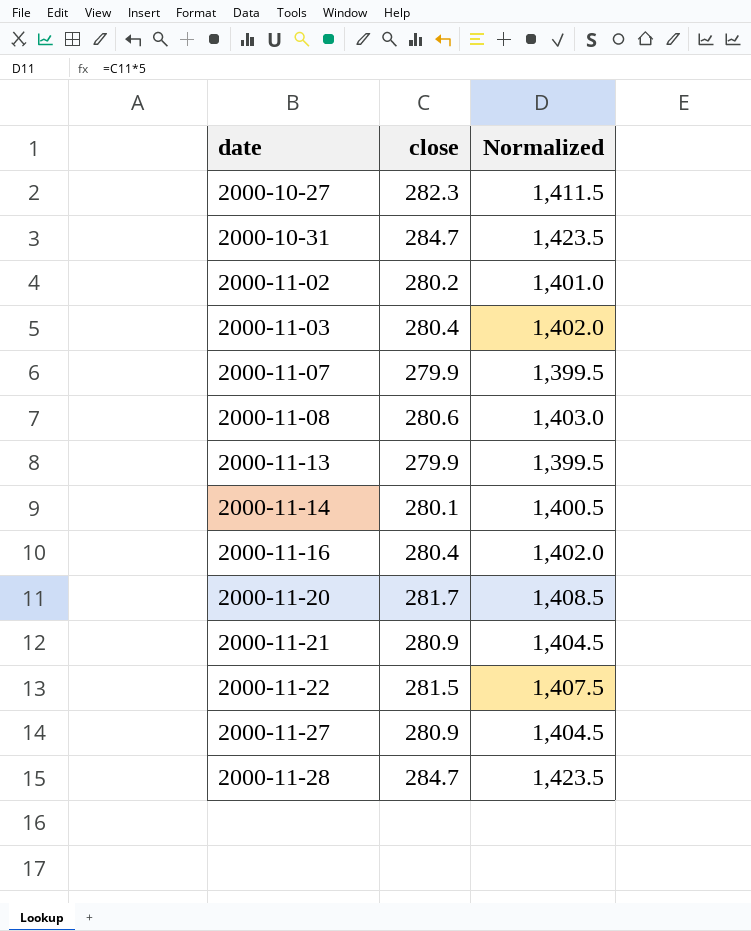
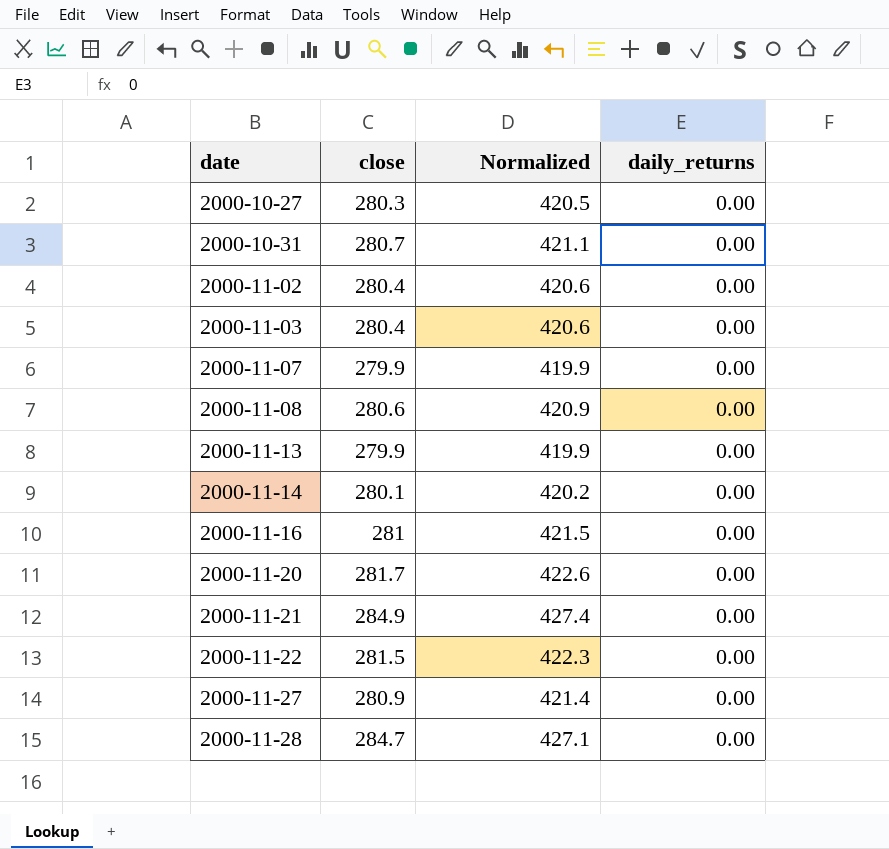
column Normalized | formula: [close] * 5 -> [close] * 1.5
column daily_returns | position: none -> 4
2000-10-27 | close: 282.3 -> 280.3
2000-10-31 | close: 284.7 -> 280.7
2000-11-02 | close: 280.2 -> 280.4
2000-11-16 | close: 280.4 -> 281
2000-11-21 | close: 280.9 -> 284.9

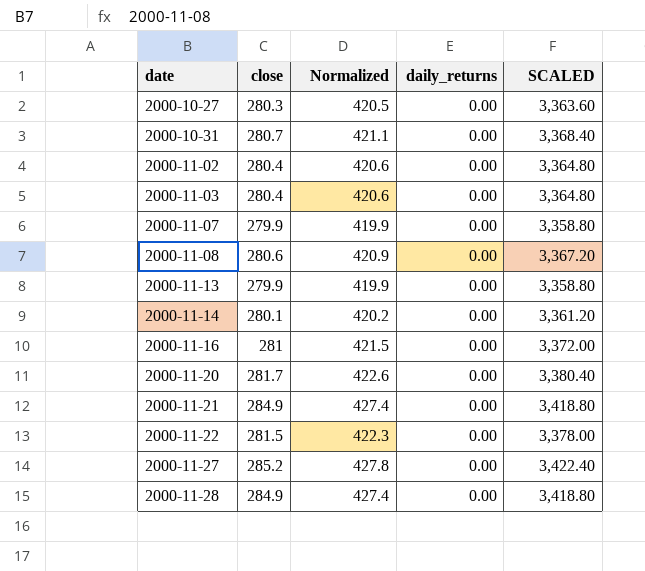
column SCALED | formula: none -> [close] * 12
2000-11-27 | close: 280.9 -> 285.2
2000-11-27 | Normalized: 421.4 -> 427.8
2000-11-28 | close: 284.7 -> 284.9
2000-11-28 | Normalized: 427.1 -> 427.4

